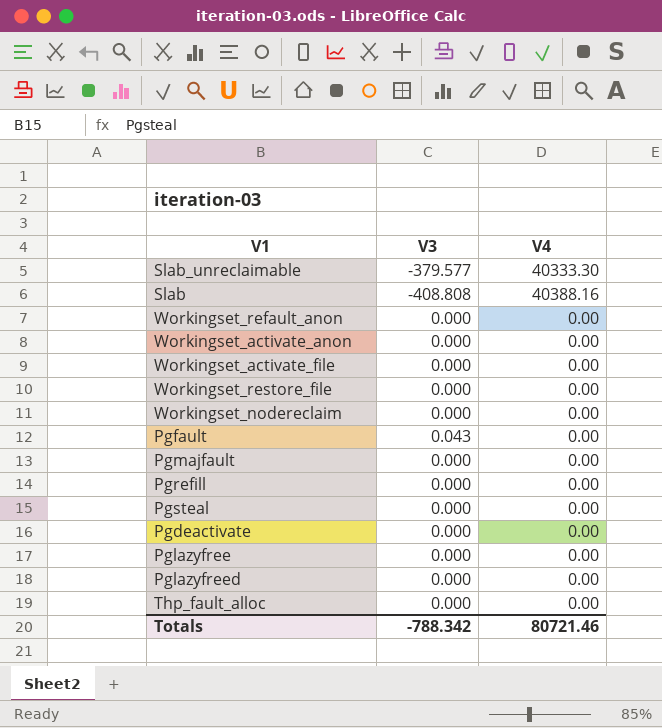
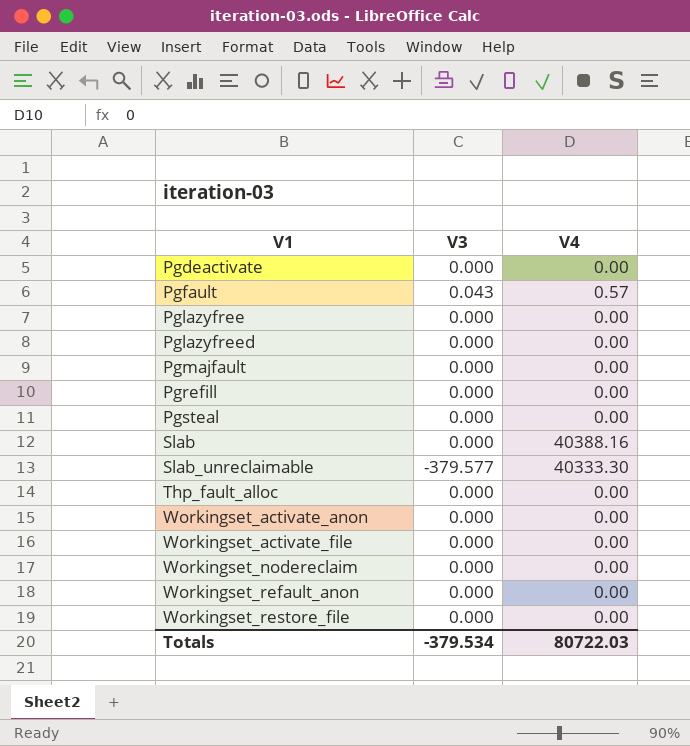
row order: none -> V1 ascending
Pgfault | V4: 0.00 -> 0.57
Slab | V3: -408.808 -> 0.000
Totals | V3: -788.342 -> -379.534
Totals | V4: 80721.46 -> 80722.03

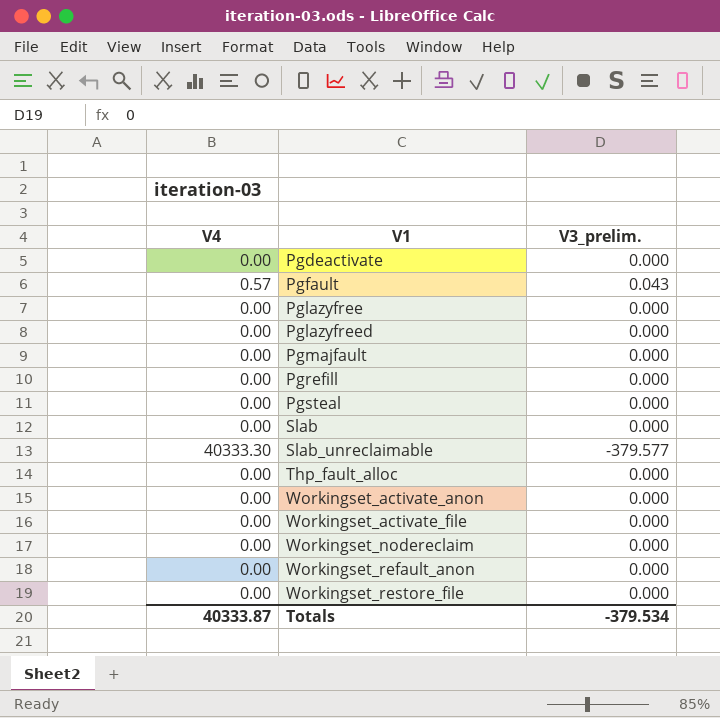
column V4 | position: 3 -> 1
column name: V3 -> V3_prelim.
Slab | V4: 40388.16 -> 0.00
Totals | V4: 80722.03 -> 40333.87

